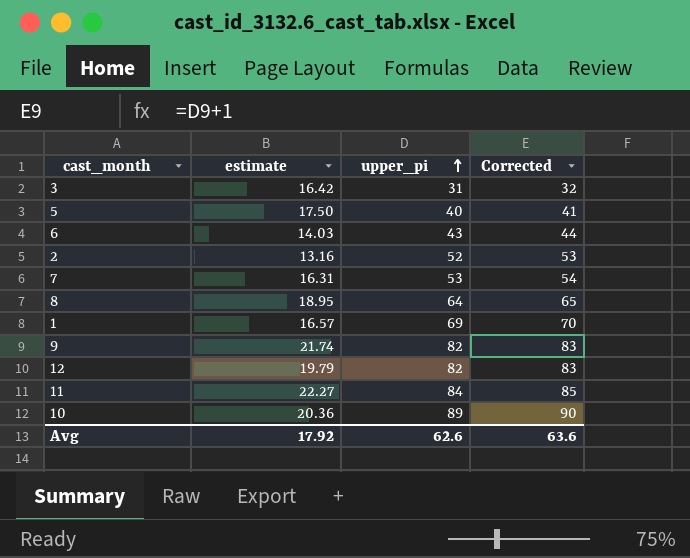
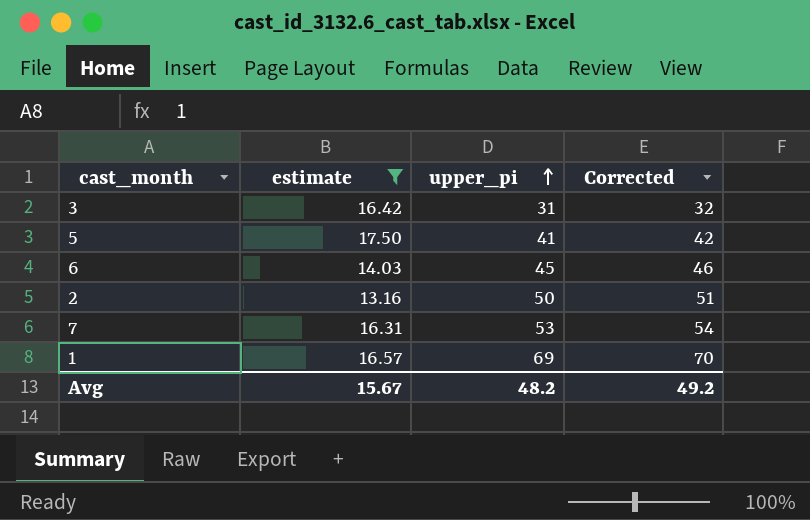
filter: none -> estimate <= 17.50
5 | upper_pi: 40 -> 41
5 | Corrected: 41 -> 42
6 | upper_pi: 43 -> 45
6 | Corrected: 44 -> 46
2 | upper_pi: 52 -> 50
2 | Corrected: 53 -> 51
Avg | estimate: 17.92 -> 15.67
Avg | upper_pi: 62.6 -> 48.2
Avg | Corrected: 63.6 -> 49.2

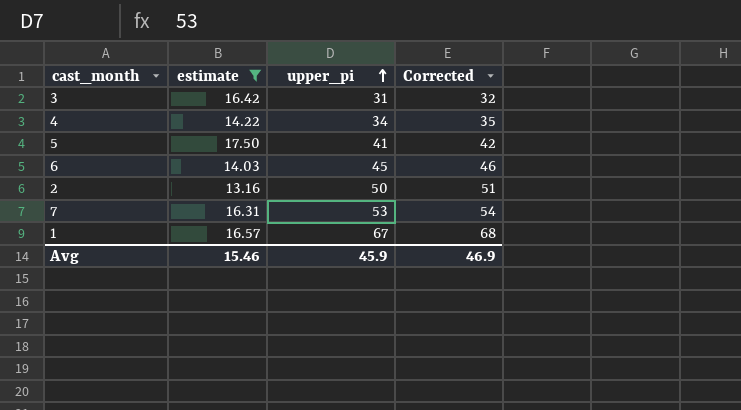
row 4: none -> 14.22 | 34 | 35
1 | upper_pi: 69 -> 67
1 | Corrected: 70 -> 68
Avg | estimate: 15.67 -> 15.46
Avg | upper_pi: 48.2 -> 45.9
Avg | Corrected: 49.2 -> 46.9

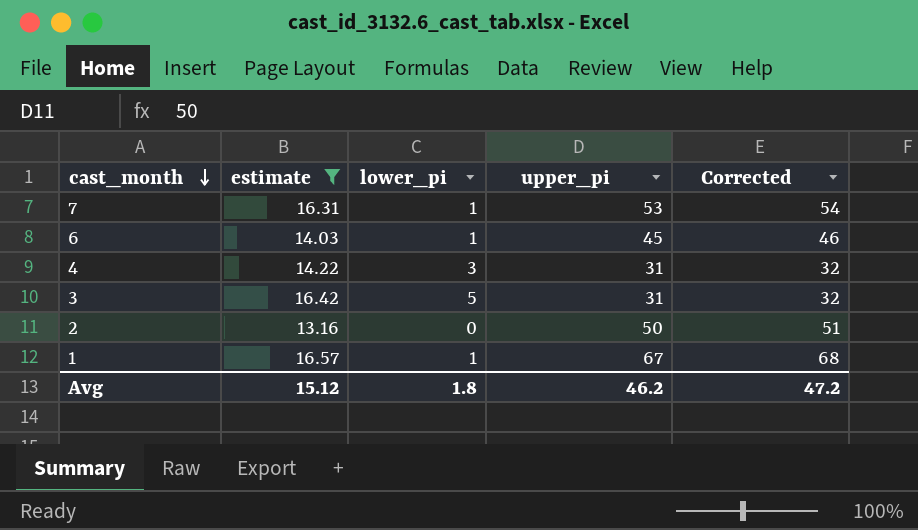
row order: upper_pi ascending -> cast_month descending
column lower_pi | position: none -> 3
row 5: 17.50 | 41 | 42 -> none
4 | upper_pi: 34 -> 31
4 | Corrected: 35 -> 32
Avg | estimate: 15.46 -> 15.12
Avg | upper_pi: 45.9 -> 46.2
Avg | Corrected: 46.9 -> 47.2

